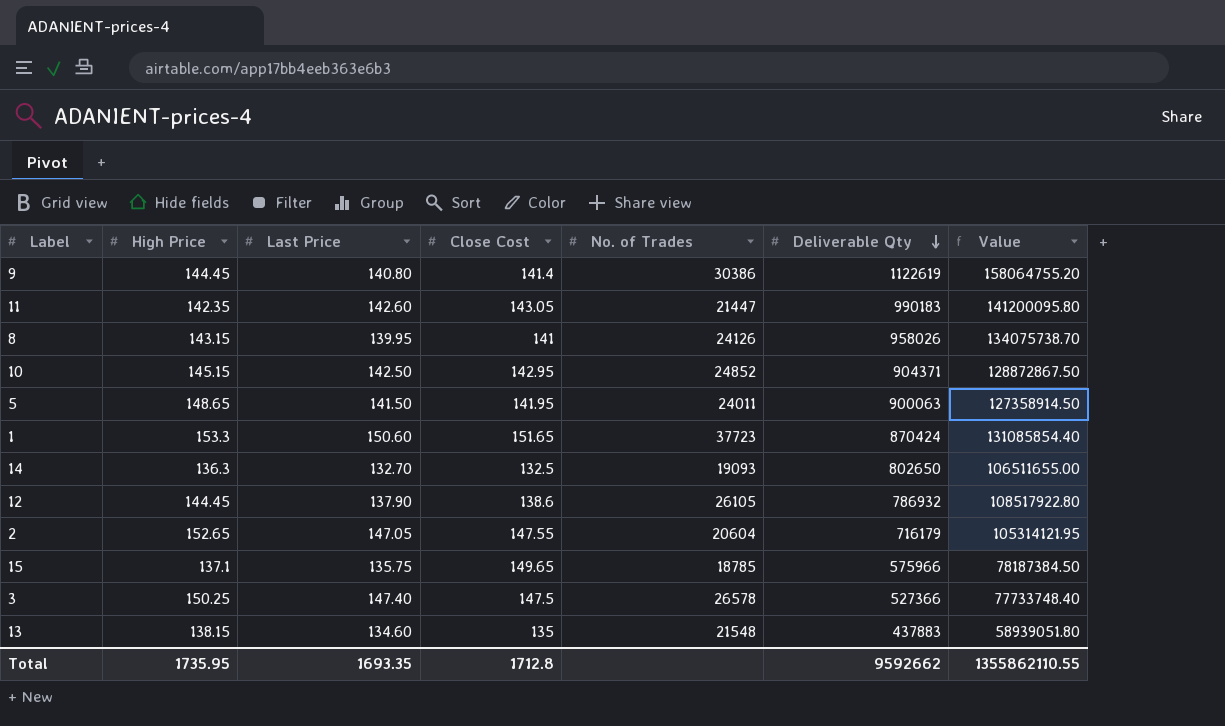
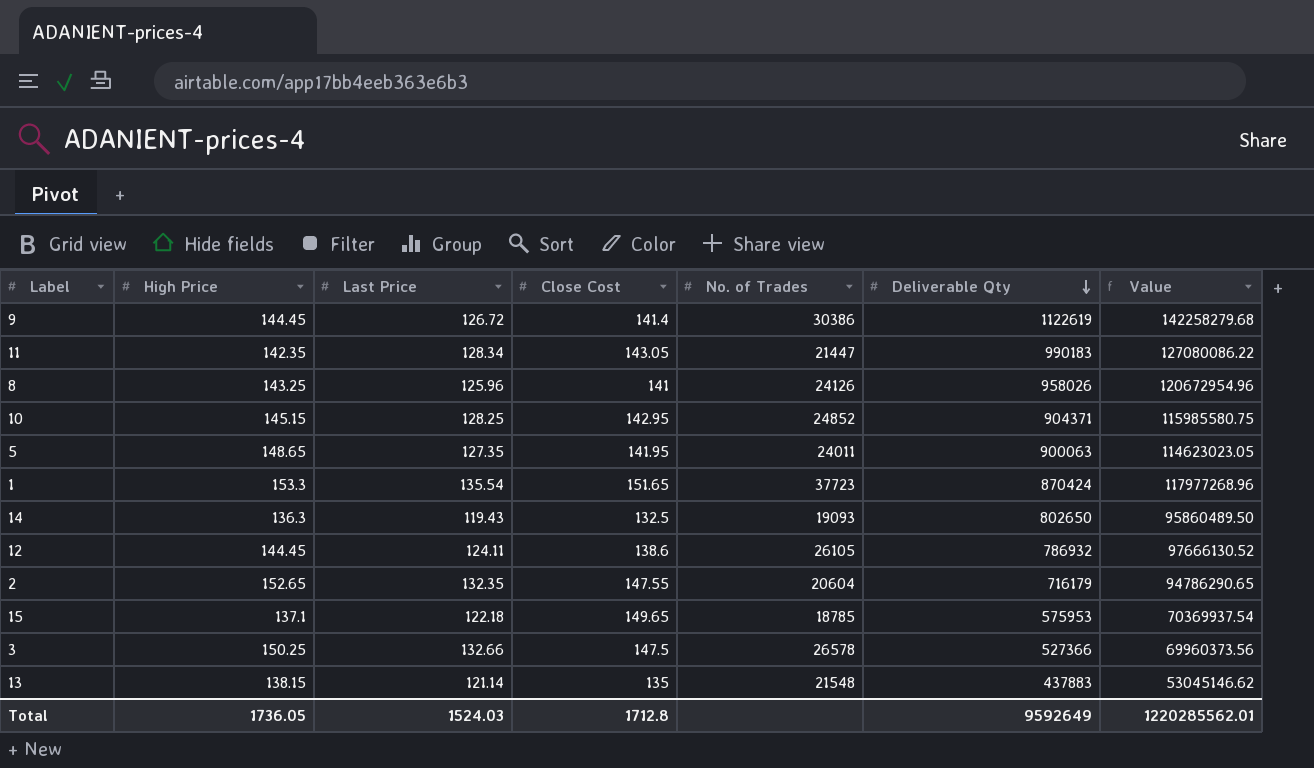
9 | Last Price: 140.80 -> 126.72
9 | Value: 158064755.20 -> 142258279.68
11 | Last Price: 142.60 -> 128.34
11 | Value: 141200095.80 -> 127080086.22
8 | High Price: 143.15 -> 143.25
8 | Last Price: 139.95 -> 125.96
8 | Value: 134075738.70 -> 120672954.96
10 | Last Price: 142.50 -> 128.25
10 | Value: 128872867.50 -> 115985580.75
5 | Last Price: 141.50 -> 127.35
5 | Value: 127358914.50 -> 114623023.05
1 | Last Price: 150.60 -> 135.54
1 | Value: 131085854.40 -> 117977268.96
14 | Last Price: 132.70 -> 119.43
14 | Value: 106511655.00 -> 95860489.50
12 | Last Price: 137.90 -> 124.11
12 | Value: 108517922.80 -> 97666130.52
2 | Last Price: 147.05 -> 132.35
2 | Value: 105314121.95 -> 94786290.65
15 | Last Price: 135.75 -> 122.18
15 | Deliverable Qty: 575966 -> 575953
15 | Value: 78187384.50 -> 70369937.54
3 | Last Price: 147.40 -> 132.66
3 | Value: 77733748.40 -> 69960373.56
13 | Last Price: 134.60 -> 121.14
13 | Value: 58939051.80 -> 53045146.62
Total | High Price: 1735.95 -> 1736.05
Total | Last Price: 1693.35 -> 1524.03
Total | Deliverable Qty: 9592662 -> 9592649
Total | Value: 1355862110.55 -> 1220285562.01

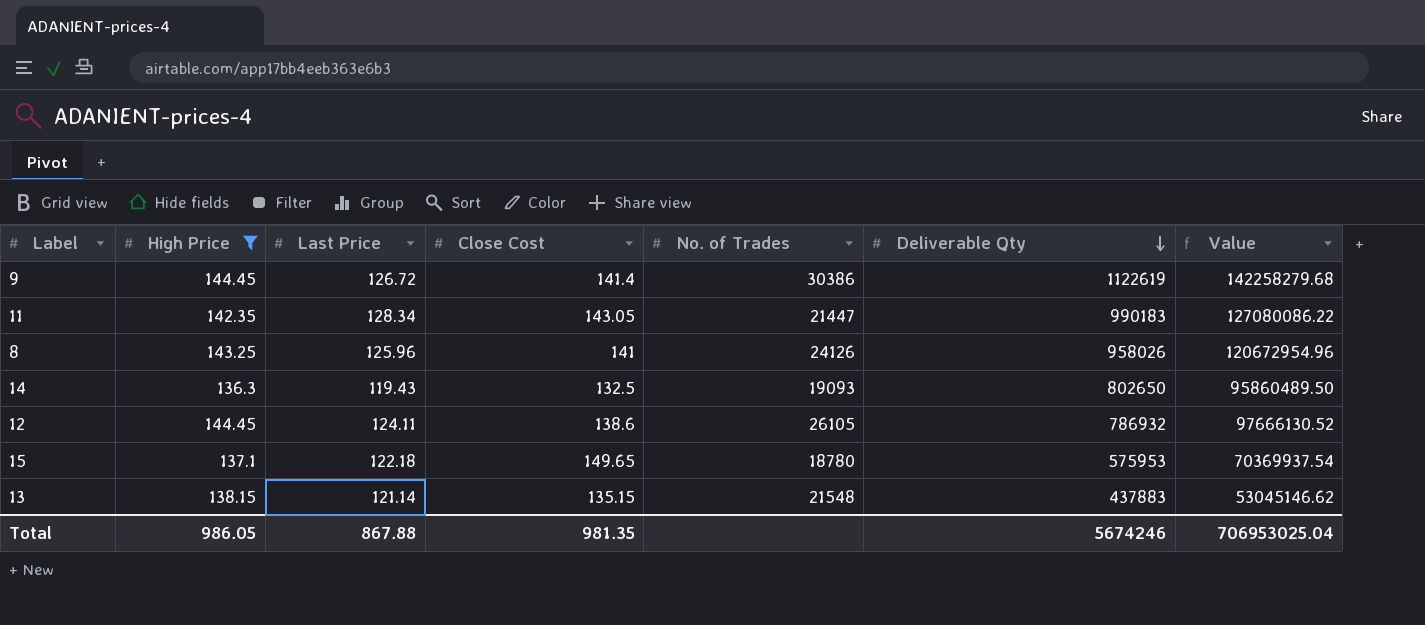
filter: none -> High Price <= 144.45
15 | No. of Trades: 18785 -> 18780
13 | Close Cost: 135 -> 135.15
Total | High Price: 1736.05 -> 986.05
Total | Last Price: 1524.03 -> 867.88
Total | Close Cost: 1712.8 -> 981.35
Total | Deliverable Qty: 9592649 -> 5674246
Total | Value: 1220285562.01 -> 706953025.04

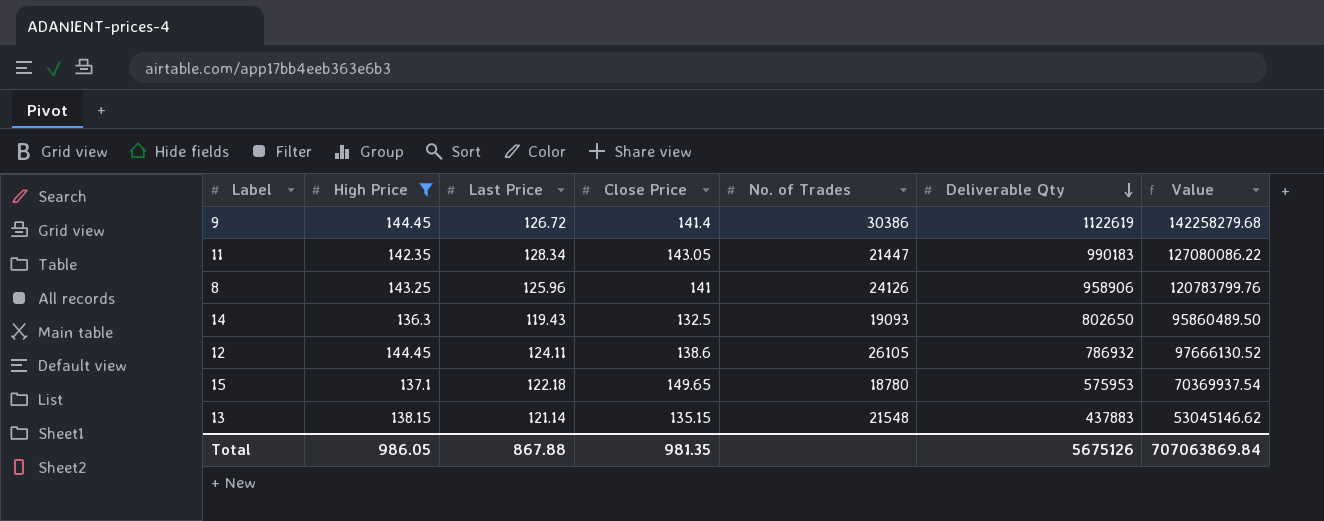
column name: Close Cost -> Close Price
8 | Deliverable Qty: 958026 -> 958906
8 | Value: 120672954.96 -> 120783799.76
Total | Deliverable Qty: 5674246 -> 5675126
Total | Value: 706953025.04 -> 707063869.84

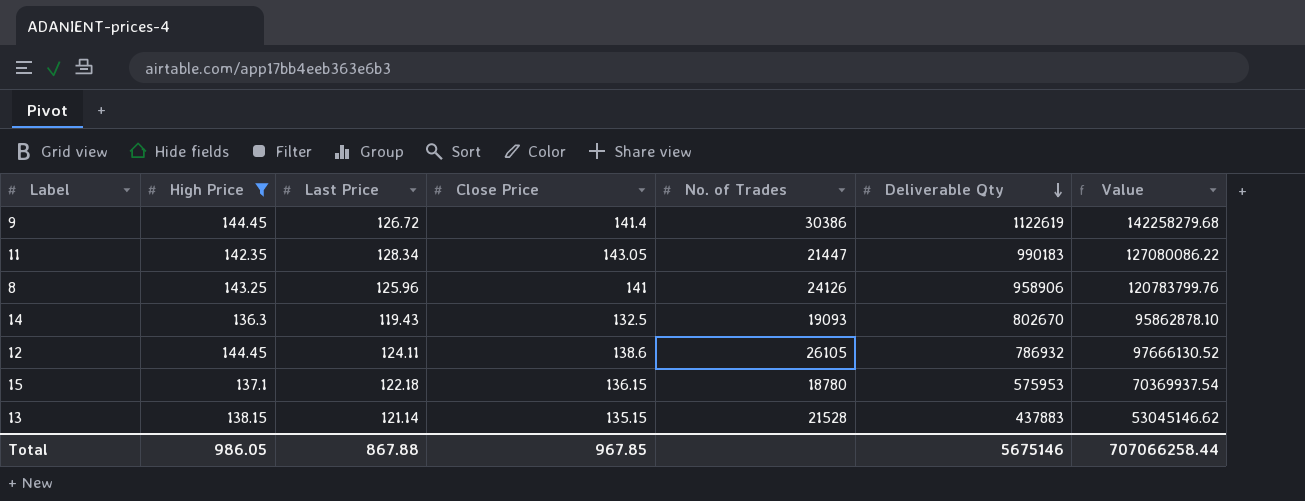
14 | Deliverable Qty: 802650 -> 802670
14 | Value: 95860489.50 -> 95862878.10
15 | Close Price: 149.65 -> 136.15
13 | No. of Trades: 21548 -> 21528
Total | Close Price: 981.35 -> 967.85
Total | Deliverable Qty: 5675126 -> 5675146
Total | Value: 707063869.84 -> 707066258.44

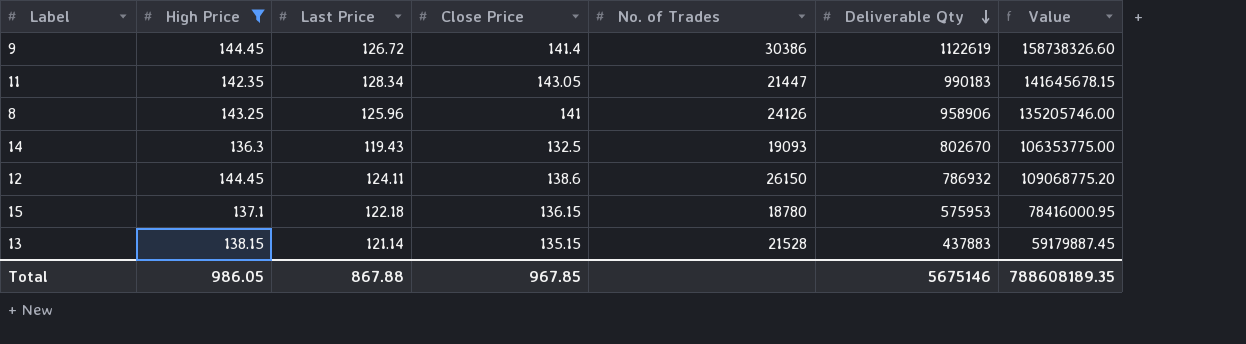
column Value | formula: [Last Price] * [Deliverable Qty] -> [Close Price] * [Deliverable Qty]
12 | No. of Trades: 26105 -> 26150
Total | Value: 707066258.44 -> 788608189.35

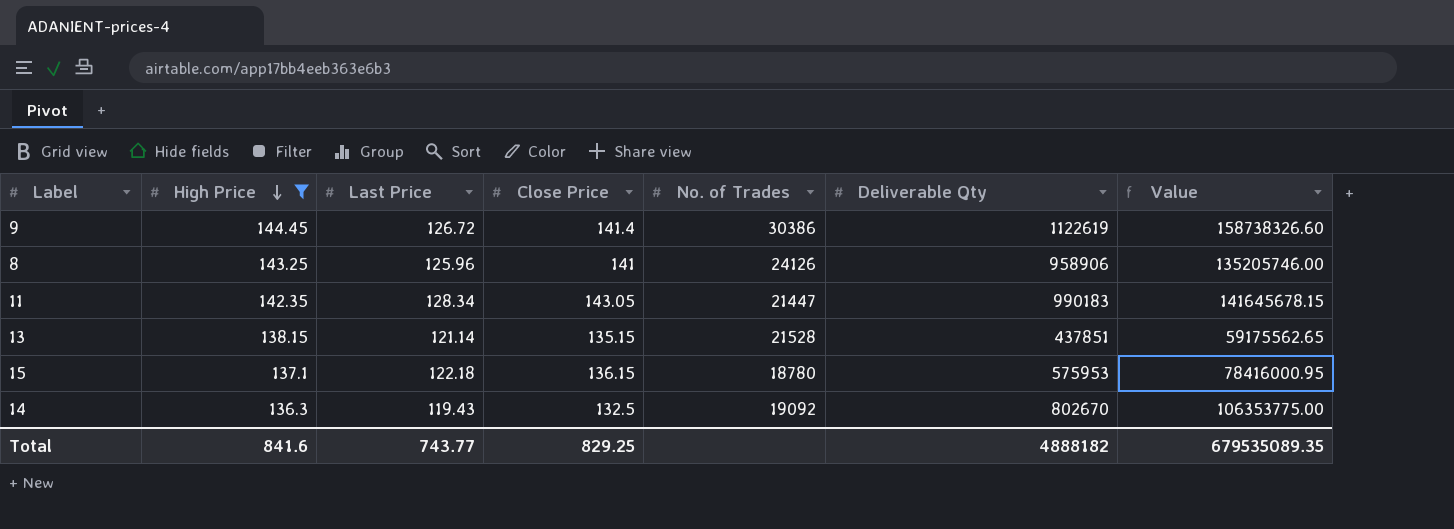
row order: Deliverable Qty descending -> High Price descending
row 12: 144.45 | 124.11 | 138.6 | 26150 | 786932 | 109068775.20 -> none
13 | Deliverable Qty: 437883 -> 437851
13 | Value: 59179887.45 -> 59175562.65
14 | No. of Trades: 19093 -> 19092
Total | High Price: 986.05 -> 841.6
Total | Last Price: 867.88 -> 743.77
Total | Close Price: 967.85 -> 829.25
Total | Deliverable Qty: 5675146 -> 4888182
Total | Value: 788608189.35 -> 679535089.35

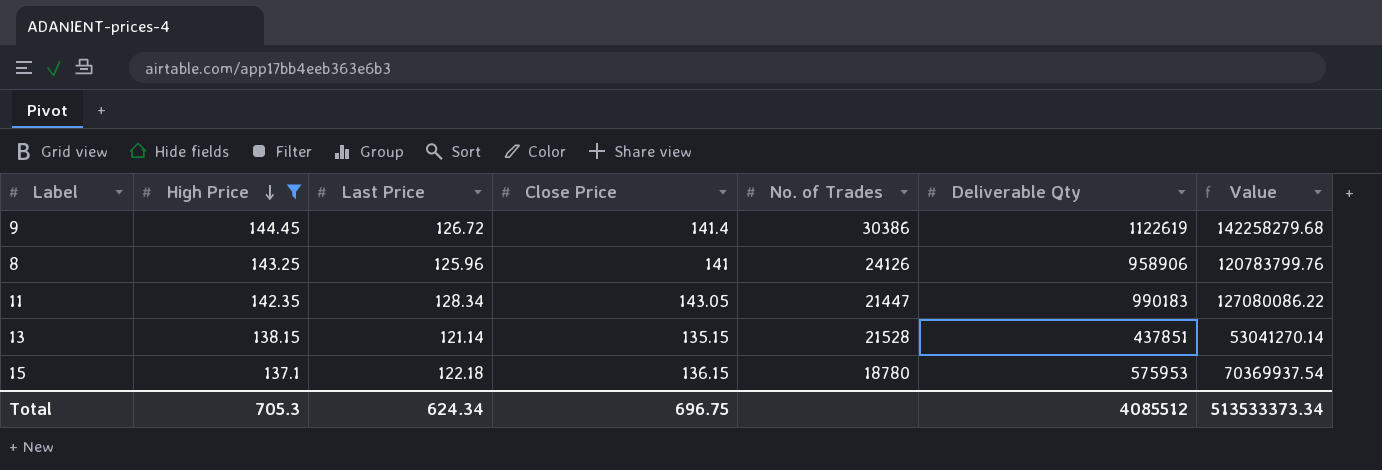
column Value | formula: [Close Price] * [Deliverable Qty] -> [Last Price] * [Deliverable Qty]
row 14: 136.3 | 119.43 | 132.5 | 19092 | 802670 | 106353775.00 -> none
Total | High Price: 841.6 -> 705.3
Total | Last Price: 743.77 -> 624.34
Total | Close Price: 829.25 -> 696.75
Total | Deliverable Qty: 4888182 -> 4085512
Total | Value: 679535089.35 -> 513533373.34

